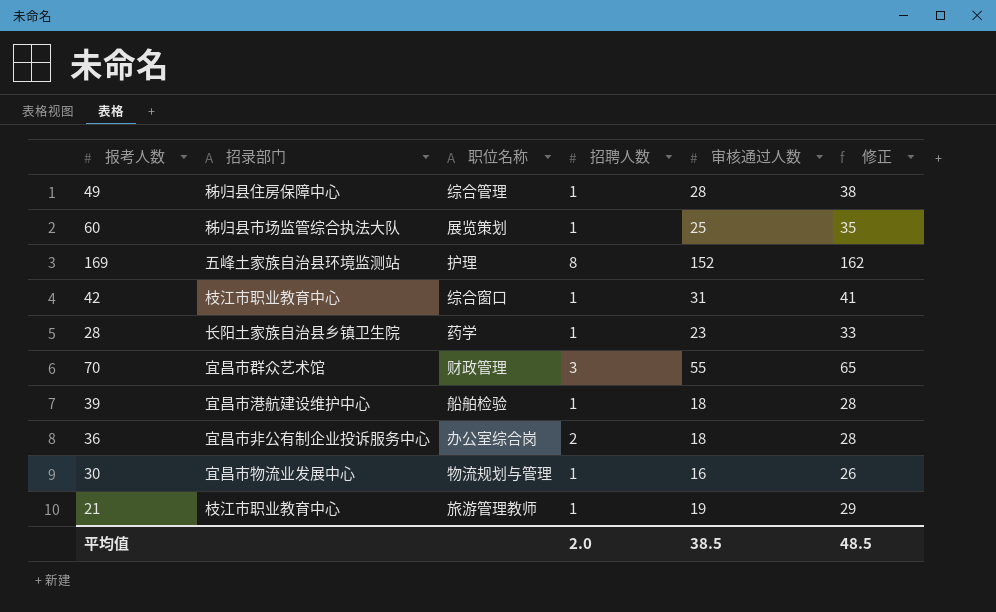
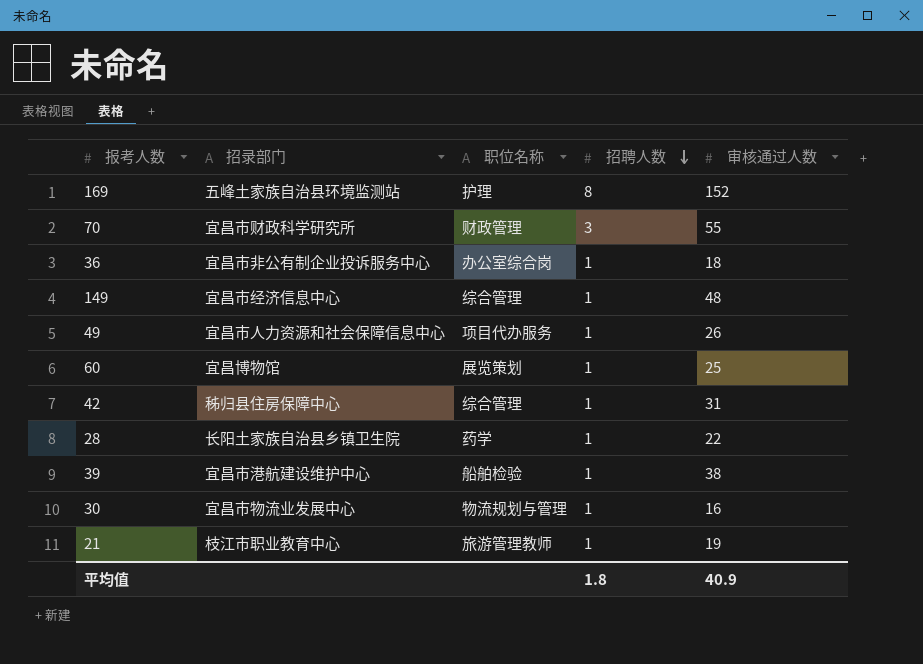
row order: none -> 招聘人数 descending
column 修正 | formula: [审核通过人数] + 10 -> none
70 | 招录部门: 宜昌市群众艺术馆 -> 宜昌市财政科学研究所
36 | 招聘人数: 2 -> 1
row 149: none -> 宜昌市经济信息中心 | 综合管理 | 1 | 48
49 | 招录部门: 秭归县住房保障中心 -> 宜昌市人力资源和社会保障信息中心
49 | 职位名称: 综合管理 -> 项目代办服务
49 | 审核通过人数: 28 -> 26
60 | 招录部门: 秭归县市场监管综合执法大队 -> 宜昌博物馆
42 | 招录部门: 枝江市职业教育中心 -> 秭归县住房保障中心
42 | 职位名称: 综合窗口 -> 综合管理
28 | 审核通过人数: 23 -> 22
39 | 审核通过人数: 18 -> 38
平均值 | 招聘人数: 2.0 -> 1.8
平均值 | 审核通过人数: 38.5 -> 40.9

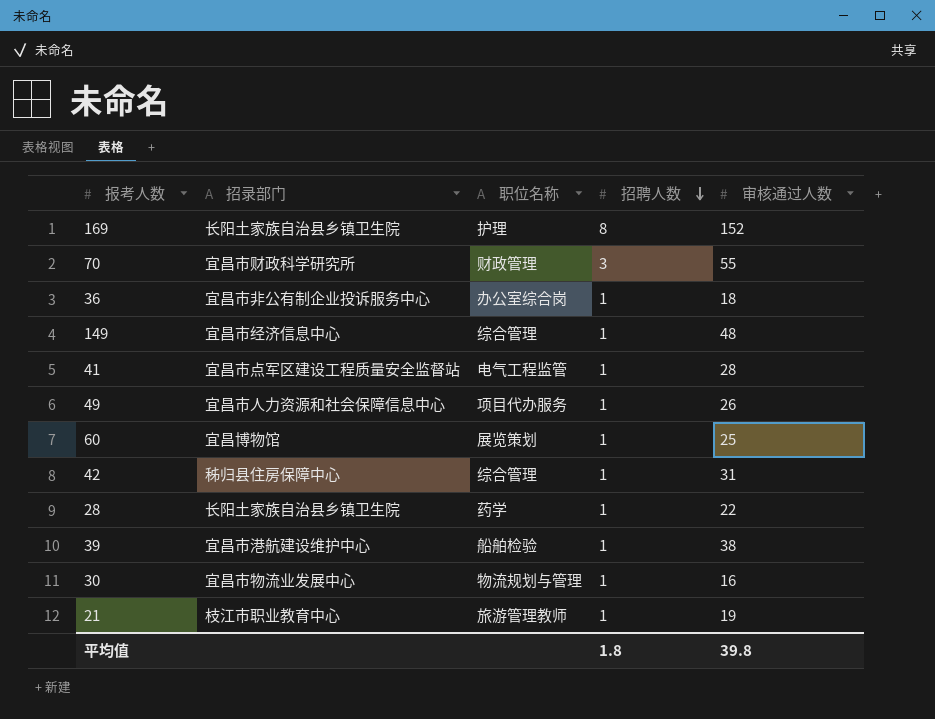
169 | 招录部门: 五峰土家族自治县环境监测站 -> 长阳土家族自治县乡镇卫生院
row 41: none -> 宜昌市点军区建设工程质量安全监督站 | 电气工程监管 | 1 | 28
平均值 | 审核通过人数: 40.9 -> 39.8

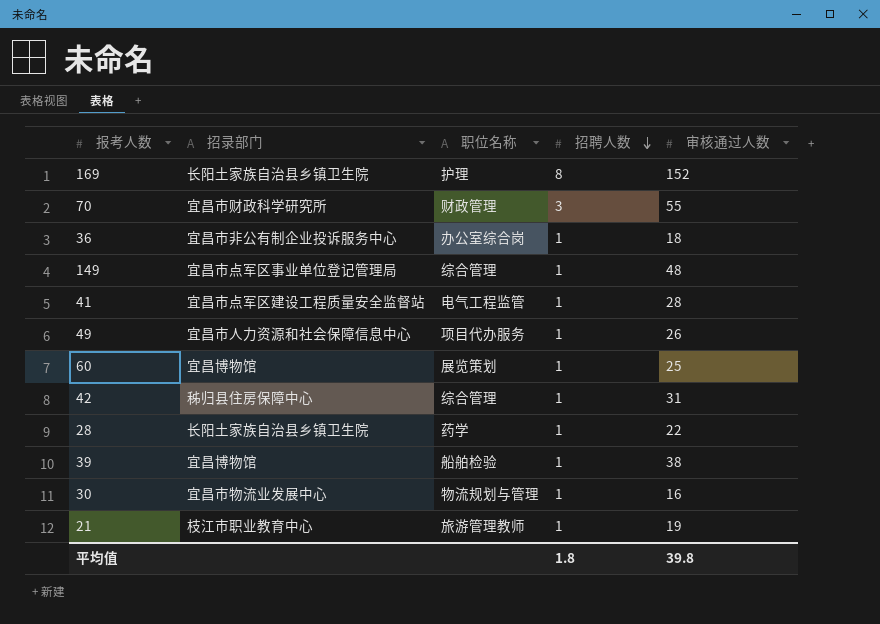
149 | 招录部门: 宜昌市经济信息中心 -> 宜昌市点军区事业单位登记管理局
39 | 招录部门: 宜昌市港航建设维护中心 -> 宜昌博物馆

